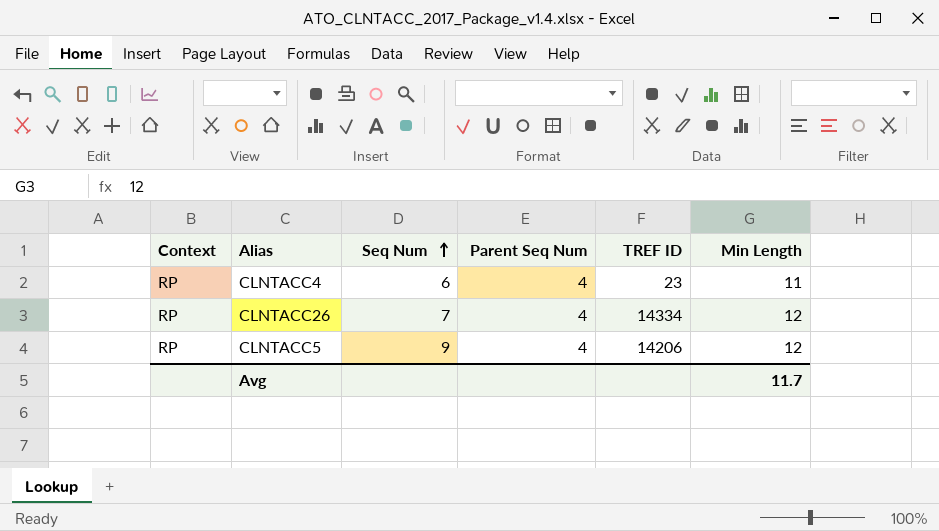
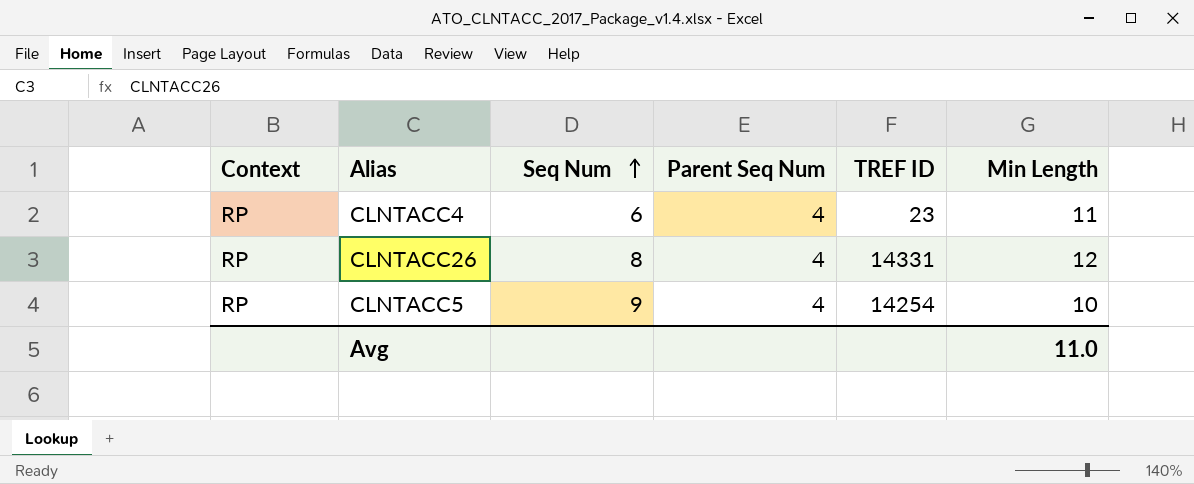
CLNTACC26 | Seq Num: 7 -> 8
CLNTACC26 | TREF ID: 14334 -> 14331
CLNTACC5 | TREF ID: 14206 -> 14254
CLNTACC5 | Min Length: 12 -> 10
Avg | Min Length: 11.7 -> 11.0

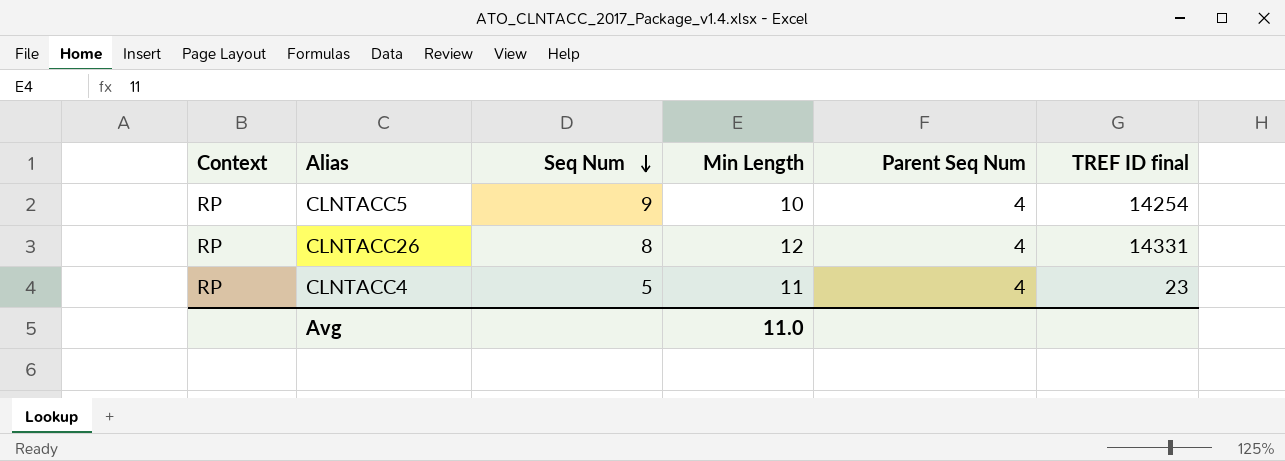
row order: Seq Num ascending -> Seq Num descending
column Min Length | position: 6 -> 4
column name: TREF ID -> TREF ID final
CLNTACC4 | Seq Num: 6 -> 5

